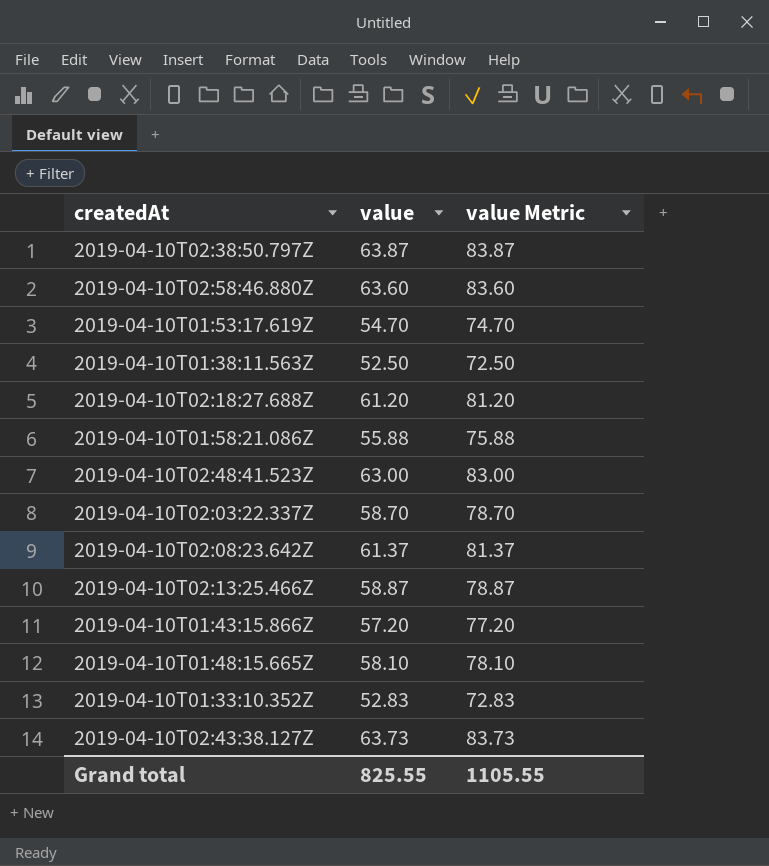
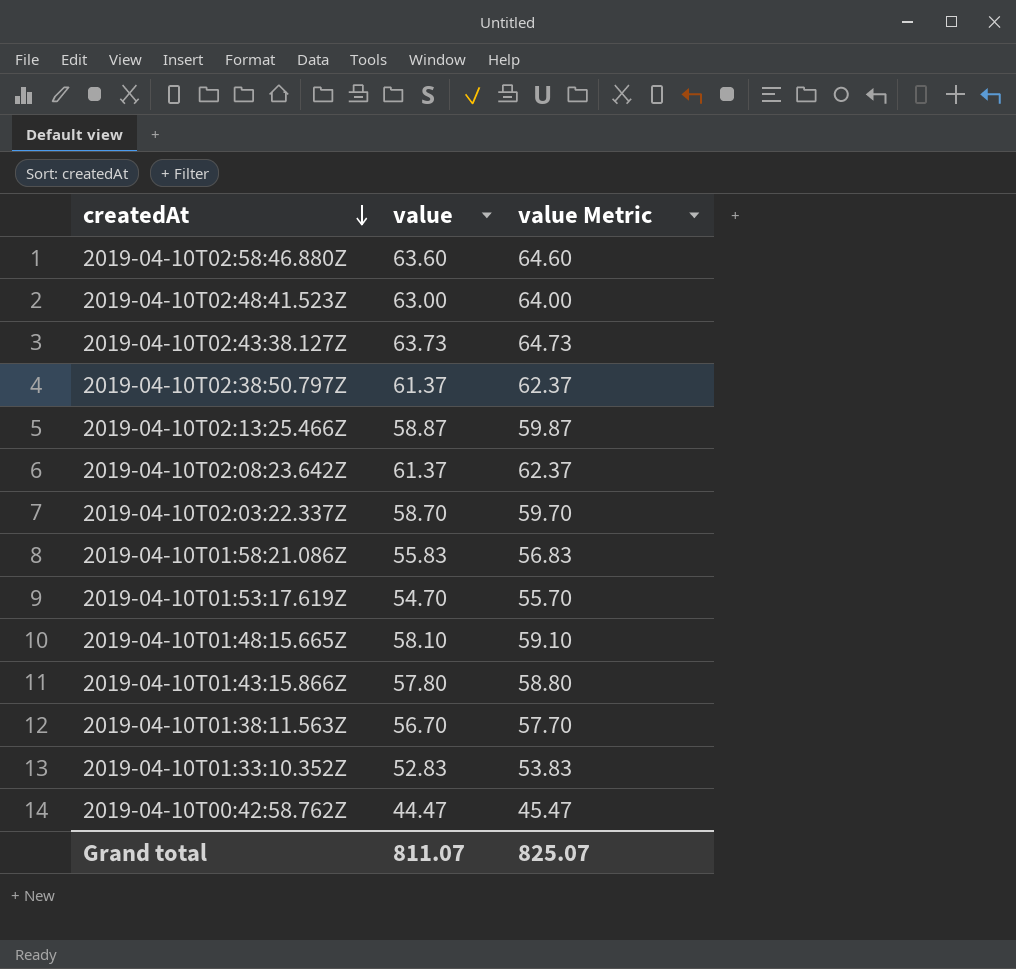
row order: none -> createdAt descending
column value Metric | formula: [value] + 20 -> [value] + 1
row 2019-04-10T02:18:27.688Z: 61.20 | 81.20 -> none
2019-04-10T02:38:50.797Z | value: 63.87 -> 61.37
2019-04-10T01:58:21.086Z | value: 55.88 -> 55.83
2019-04-10T01:43:15.866Z | value: 57.20 -> 57.80
2019-04-10T01:38:11.563Z | value: 52.50 -> 56.70
row 2019-04-10T00:42:58.762Z: none -> 44.47 | 45.47
Grand total | value: 825.55 -> 811.07
Grand total | value Metric: 1105.55 -> 825.07

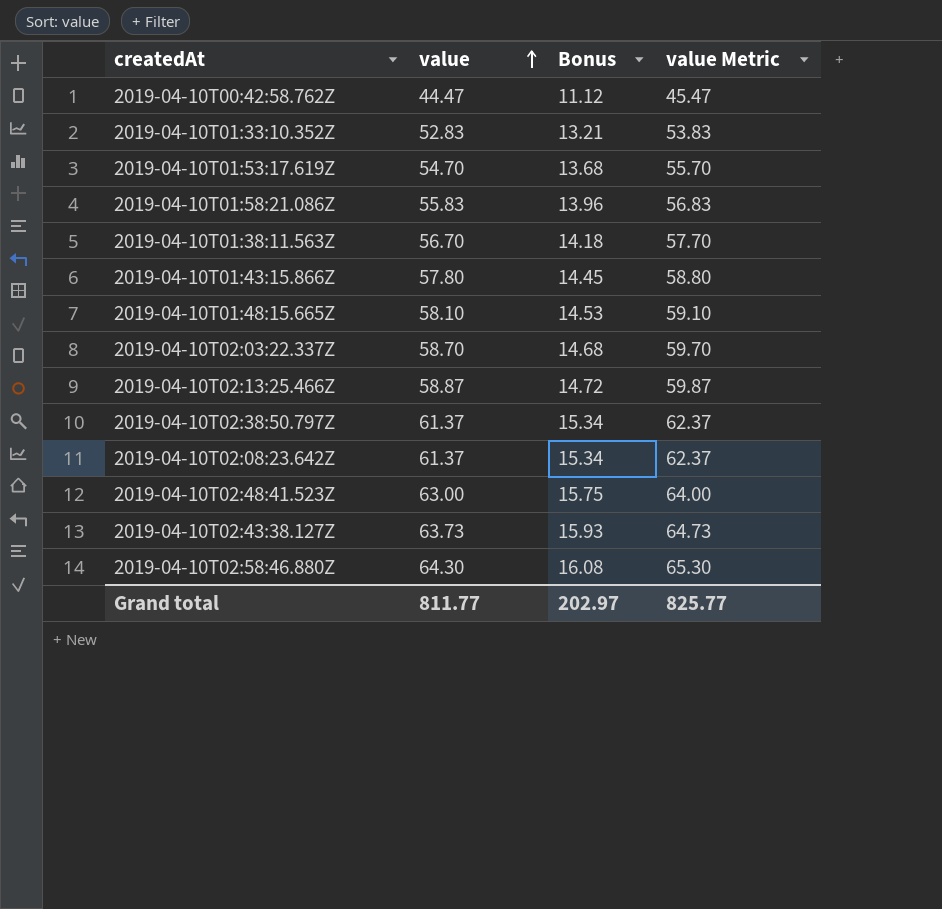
row order: createdAt descending -> value ascending
column Bonus | formula: none -> [value] * 0.25
2019-04-10T02:58:46.880Z | value: 63.60 -> 64.30
2019-04-10T02:58:46.880Z | value Metric: 64.60 -> 65.30
Grand total | value: 811.07 -> 811.77
Grand total | value Metric: 825.07 -> 825.77

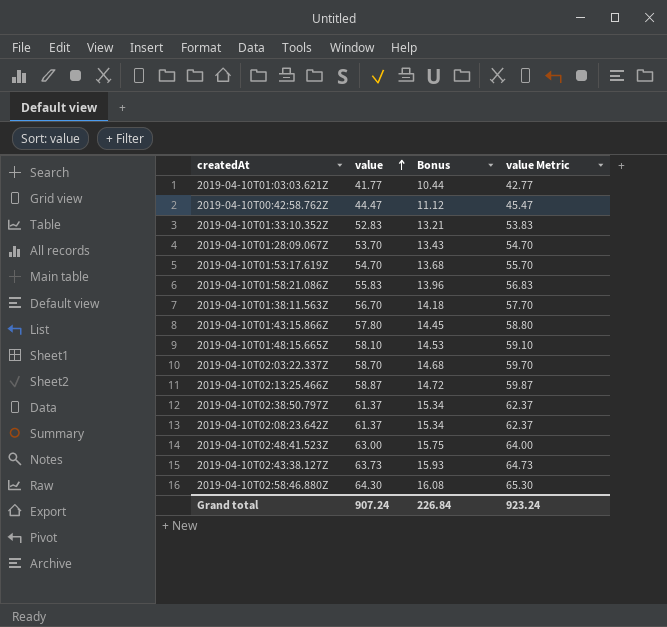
row 2019-04-10T01:03:03.621Z: none -> 41.77 | 10.44 | 42.77
row 2019-04-10T01:28:09.067Z: none -> 53.70 | 13.43 | 54.70
Grand total | value: 811.77 -> 907.24
Grand total | Bonus: 202.97 -> 226.84
Grand total | value Metric: 825.77 -> 923.24

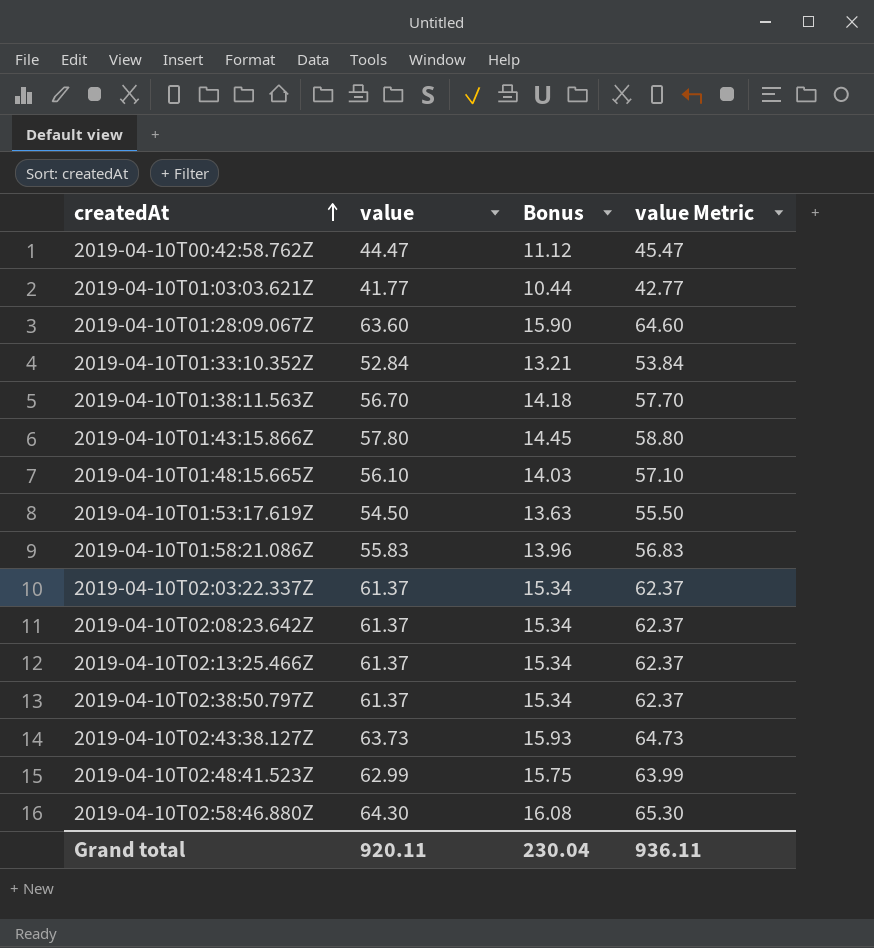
row order: value ascending -> createdAt ascending
2019-04-10T01:28:09.067Z | value: 53.70 -> 63.60
2019-04-10T01:28:09.067Z | Bonus: 13.43 -> 15.90
2019-04-10T01:28:09.067Z | value Metric: 54.70 -> 64.60
2019-04-10T01:33:10.352Z | value: 52.83 -> 52.84
2019-04-10T01:33:10.352Z | value Metric: 53.83 -> 53.84
2019-04-10T01:48:15.665Z | value: 58.10 -> 56.10
2019-04-10T01:48:15.665Z | Bonus: 14.53 -> 14.03
2019-04-10T01:48:15.665Z | value Metric: 59.10 -> 57.10
2019-04-10T01:53:17.619Z | value: 54.70 -> 54.50
2019-04-10T01:53:17.619Z | Bonus: 13.68 -> 13.63
2019-04-10T01:53:17.619Z | value Metric: 55.70 -> 55.50
2019-04-10T02:03:22.337Z | value: 58.70 -> 61.37
2019-04-10T02:03:22.337Z | Bonus: 14.68 -> 15.34
2019-04-10T02:03:22.337Z | value Metric: 59.70 -> 62.37
2019-04-10T02:13:25.466Z | value: 58.87 -> 61.37
2019-04-10T02:13:25.466Z | Bonus: 14.72 -> 15.34
2019-04-10T02:13:25.466Z | value Metric: 59.87 -> 62.37
2019-04-10T02:48:41.523Z | value: 63.00 -> 62.99
2019-04-10T02:48:41.523Z | value Metric: 64.00 -> 63.99
Grand total | value: 907.24 -> 920.11
Grand total | Bonus: 226.84 -> 230.04
Grand total | value Metric: 923.24 -> 936.11

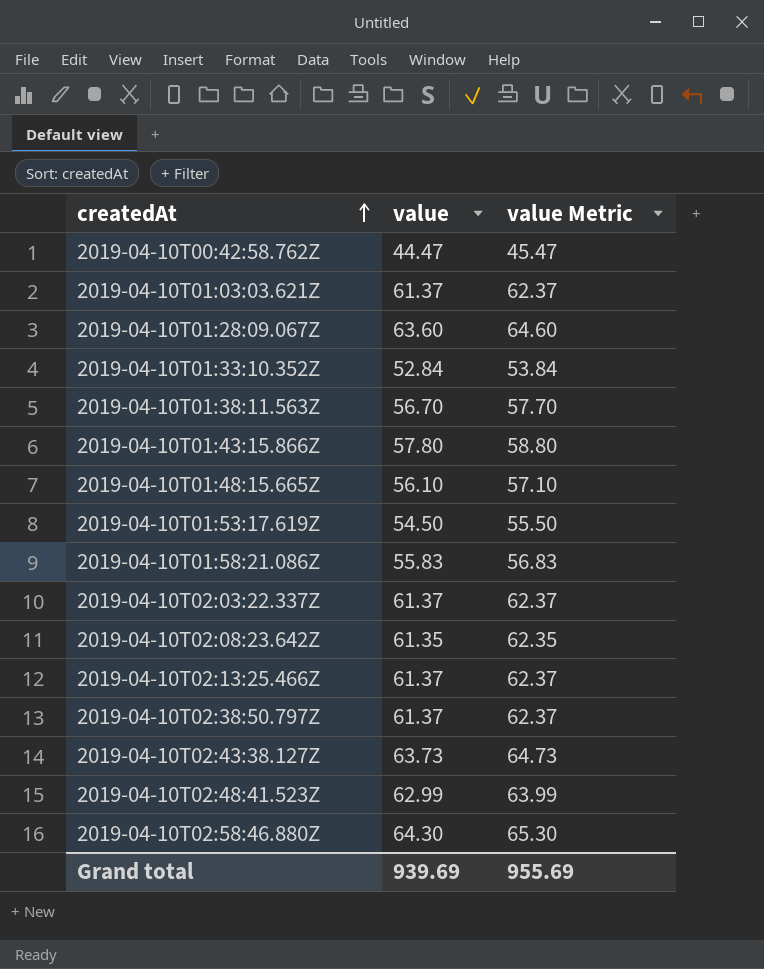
column Bonus | formula: [value] * 0.25 -> none
2019-04-10T01:03:03.621Z | value: 41.77 -> 61.37
2019-04-10T01:03:03.621Z | value Metric: 42.77 -> 62.37
2019-04-10T02:08:23.642Z | value: 61.37 -> 61.35
2019-04-10T02:08:23.642Z | value Metric: 62.37 -> 62.35
Grand total | value: 920.11 -> 939.69
Grand total | value Metric: 936.11 -> 955.69

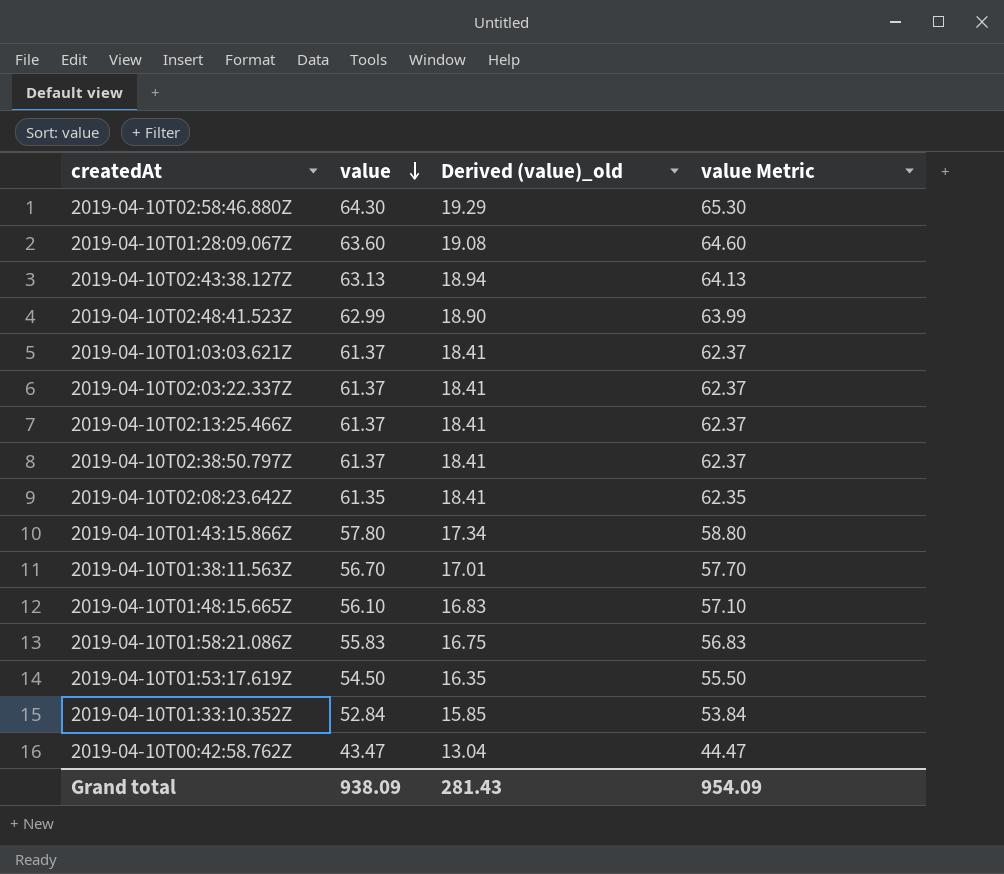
row order: createdAt ascending -> value descending
column Derived (value)_old | formula: none -> [value] * 0.3
2019-04-10T02:43:38.127Z | value: 63.73 -> 63.13
2019-04-10T02:43:38.127Z | value Metric: 64.73 -> 64.13
2019-04-10T00:42:58.762Z | value: 44.47 -> 43.47
2019-04-10T00:42:58.762Z | value Metric: 45.47 -> 44.47
Grand total | value: 939.69 -> 938.09
Grand total | value Metric: 955.69 -> 954.09

